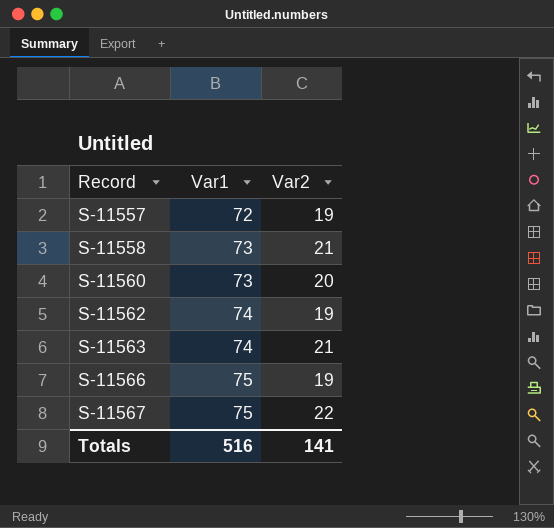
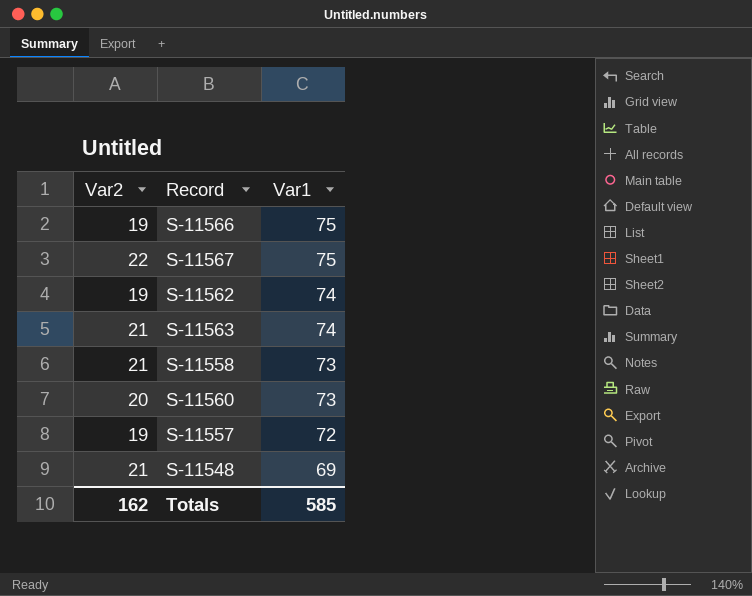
row order: Record ascending -> Var1 descending
column Var2 | position: 3 -> 1
row S-11548: none -> 21 | 69
Totals | Var2: 141 -> 162
Totals | Var1: 516 -> 585

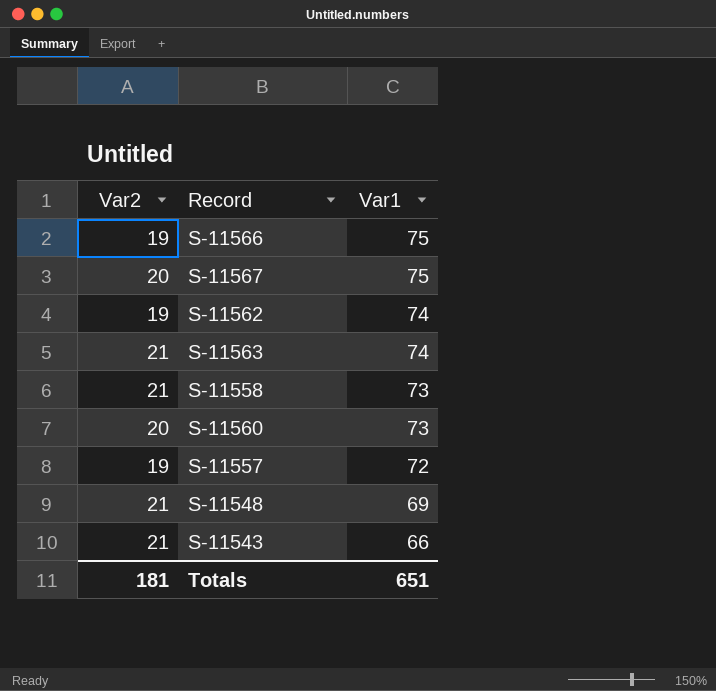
S-11567 | Var2: 22 -> 20
row S-11543: none -> 21 | 66
Totals | Var2: 162 -> 181
Totals | Var1: 585 -> 651

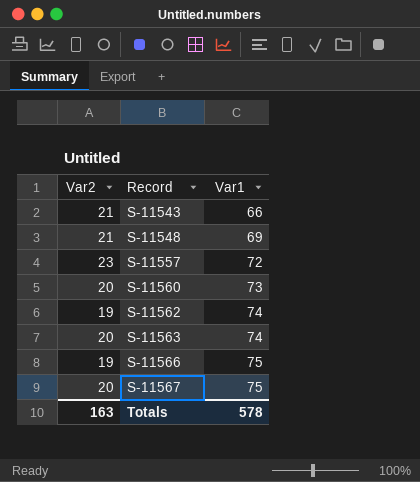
row order: Var1 descending -> Record ascending
row S-11558: 21 | 73 -> none
S-11557 | Var2: 19 -> 23
S-11563 | Var2: 21 -> 20
Totals | Var2: 181 -> 163
Totals | Var1: 651 -> 578

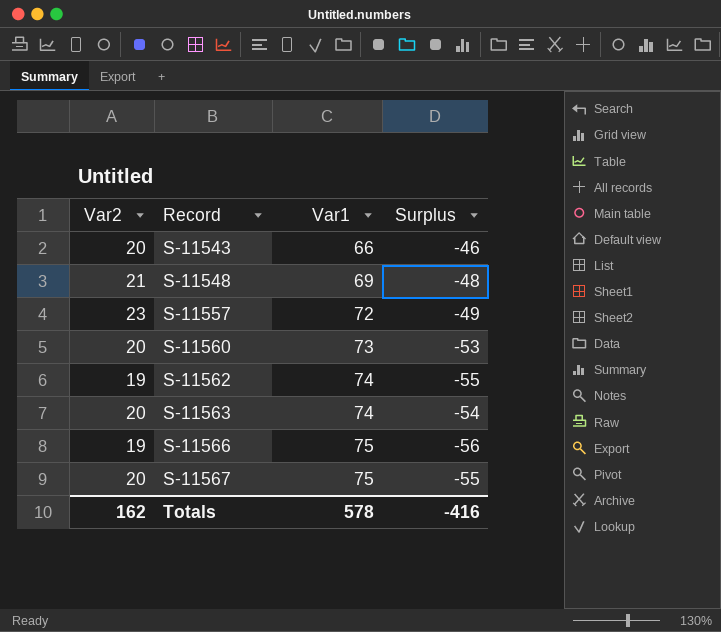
column Surplus | formula: none -> [Var2] - [Var1]
S-11543 | Var2: 21 -> 20
Totals | Var2: 163 -> 162

